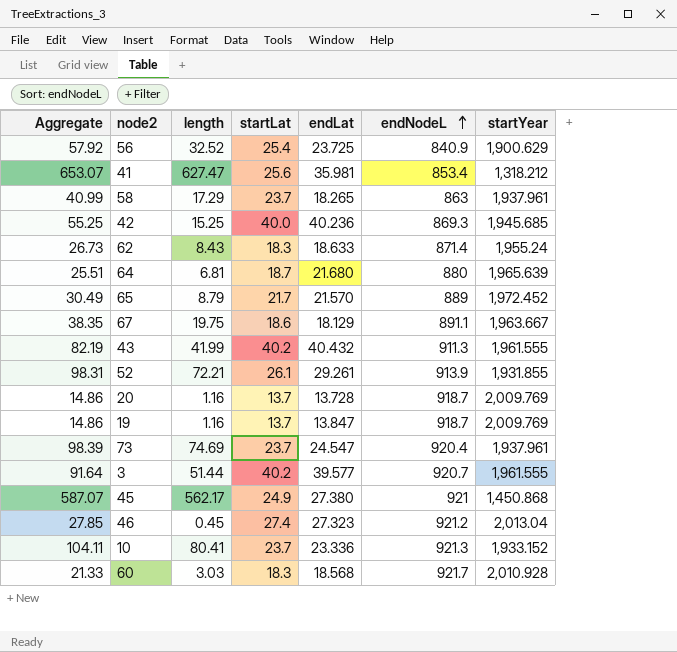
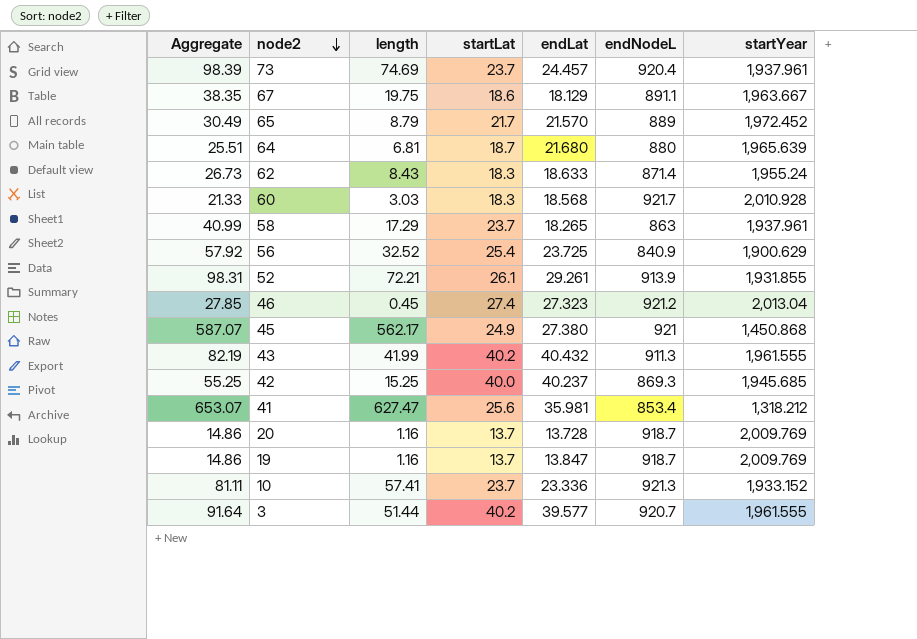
row order: endNodeL ascending -> node2 descending
73 | endLat: 24.547 -> 24.457
42 | endLat: 40.236 -> 40.237
10 | Aggregate: 104.11 -> 81.11
10 | length: 80.41 -> 57.41

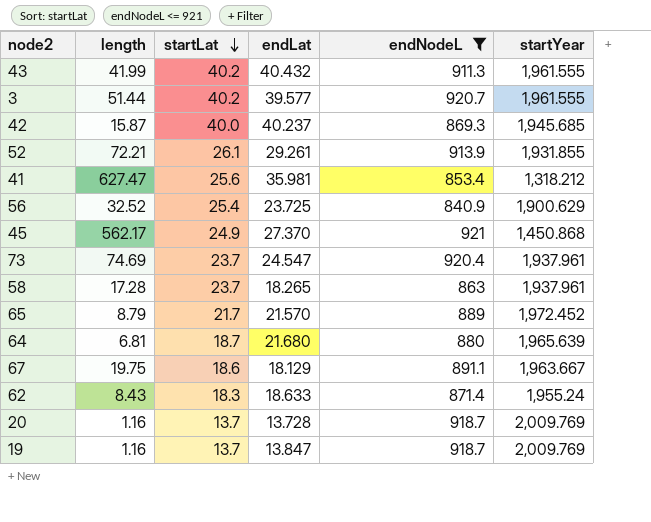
filter: none -> endNodeL <= 921
row order: node2 descending -> startLat descending
column Aggregate | formula: [length] + [startLat] -> none
42 | length: 15.25 -> 15.87
45 | endLat: 27.380 -> 27.370
73 | endLat: 24.457 -> 24.547
58 | length: 17.29 -> 17.28

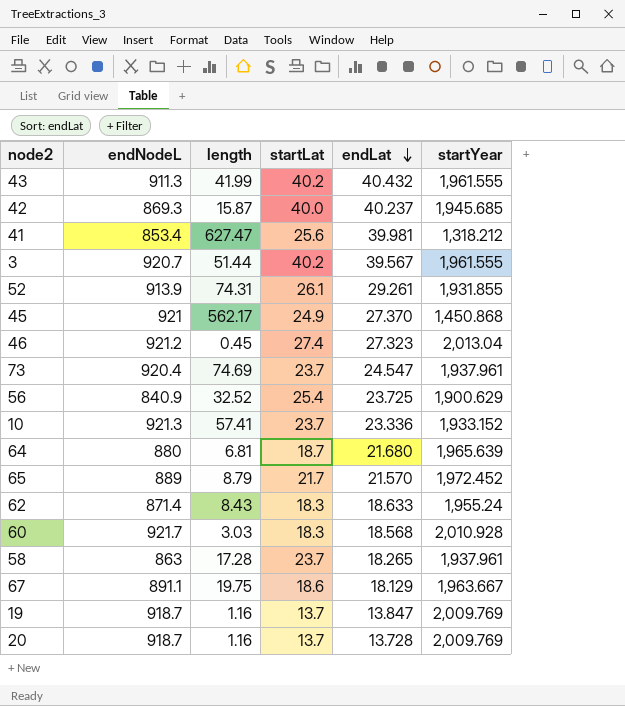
filter: endNodeL <= 921 -> none
row order: startLat descending -> endLat descending
column endNodeL | position: 5 -> 2
41 | endLat: 35.981 -> 39.981
3 | endLat: 39.577 -> 39.567
52 | length: 72.21 -> 74.31

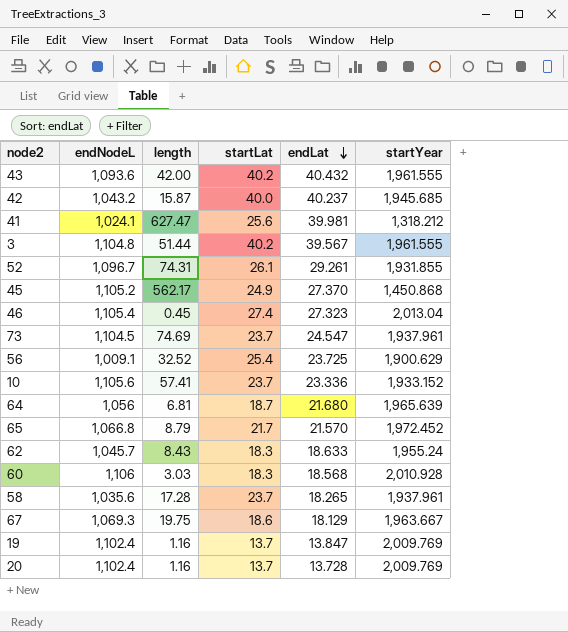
43 | endNodeL: 911.3 -> 1,093.6
43 | length: 41.99 -> 42.00
42 | endNodeL: 869.3 -> 1,043.2
41 | endNodeL: 853.4 -> 1,024.1
3 | endNodeL: 920.7 -> 1,104.8
52 | endNodeL: 913.9 -> 1,096.7
45 | endNodeL: 921 -> 1,105.2
46 | endNodeL: 921.2 -> 1,105.4
73 | endNodeL: 920.4 -> 1,104.5
56 | endNodeL: 840.9 -> 1,009.1
10 | endNodeL: 921.3 -> 1,105.6
64 | endNodeL: 880 -> 1,056
65 | endNodeL: 889 -> 1,066.8
62 | endNodeL: 871.4 -> 1,045.7
60 | endNodeL: 921.7 -> 1,106
58 | endNodeL: 863 -> 1,035.6
67 | endNodeL: 891.1 -> 1,069.3
19 | endNodeL: 918.7 -> 1,102.4
20 | endNodeL: 918.7 -> 1,102.4

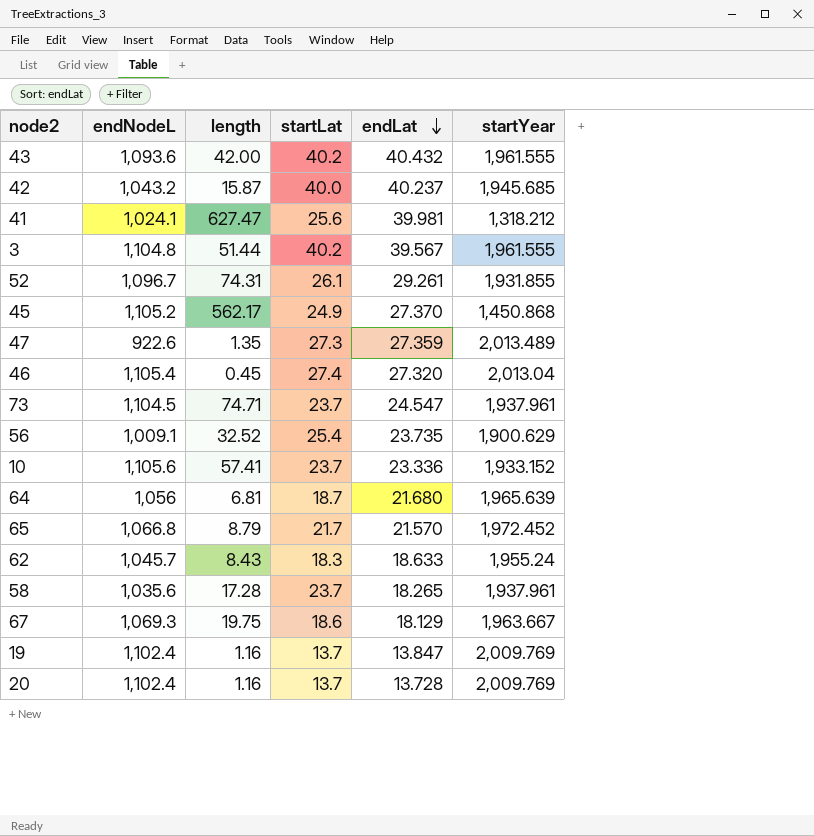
row 60: 1,106 | 3.03 | 18.3 | 18.568 | 2,010.928 -> none
row 47: none -> 922.6 | 1.35 | 27.3 | 27.359 | 2,013.489
46 | endLat: 27.323 -> 27.320
73 | length: 74.69 -> 74.71
56 | endLat: 23.725 -> 23.735

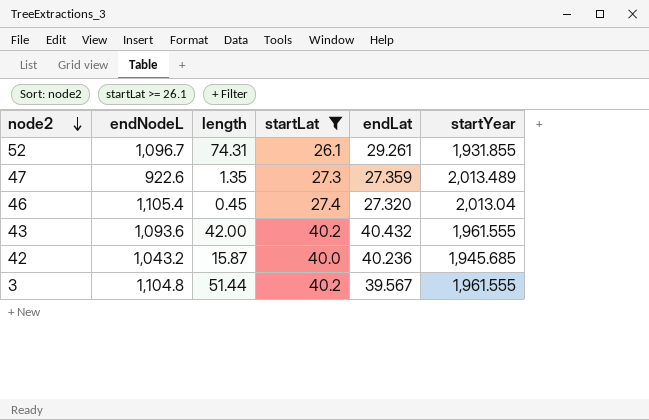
filter: none -> startLat >= 26.1
row order: endLat descending -> node2 descending
42 | endLat: 40.237 -> 40.236

